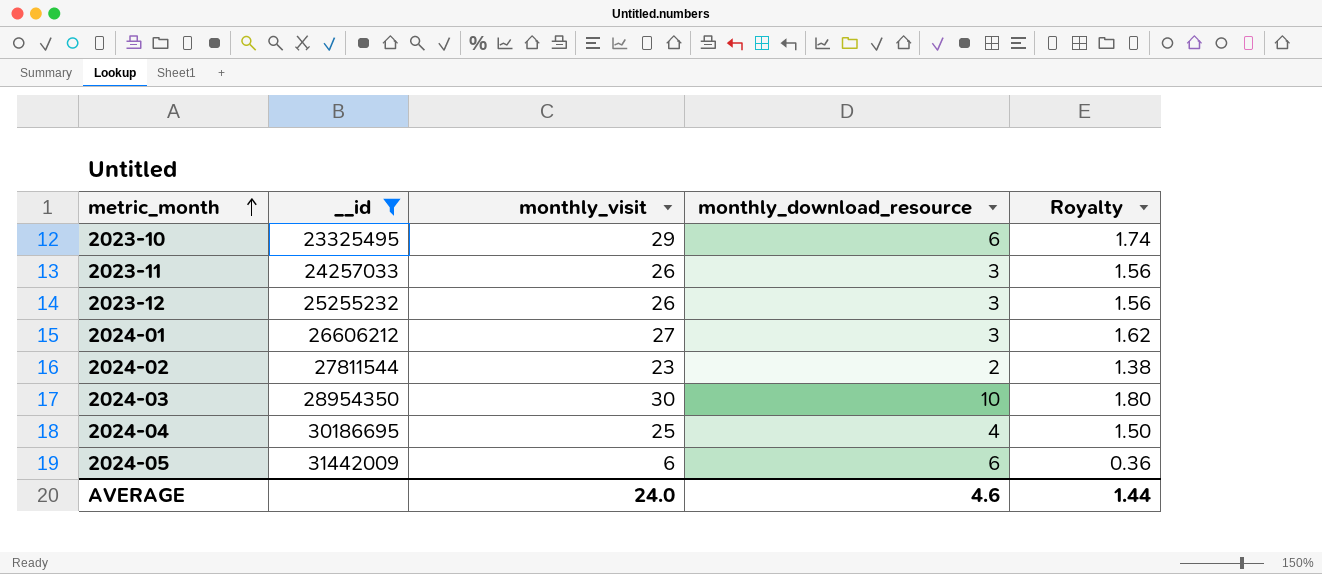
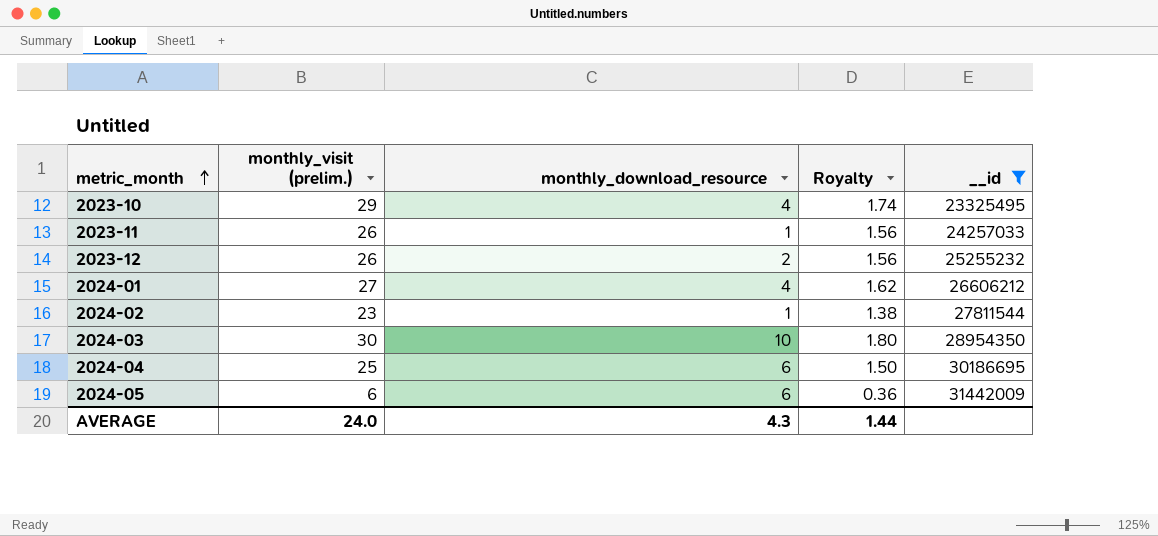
column name: monthly_visit -> monthly_visit (prelim.)
column __id | position: 2 -> 5
2023-10 | monthly_download_resource: 6 -> 4
2023-11 | monthly_download_resource: 3 -> 1
2023-12 | monthly_download_resource: 3 -> 2
2024-01 | monthly_download_resource: 3 -> 4
2024-02 | monthly_download_resource: 2 -> 1
2024-04 | monthly_download_resource: 4 -> 6
AVERAGE | monthly_download_resource: 4.6 -> 4.3

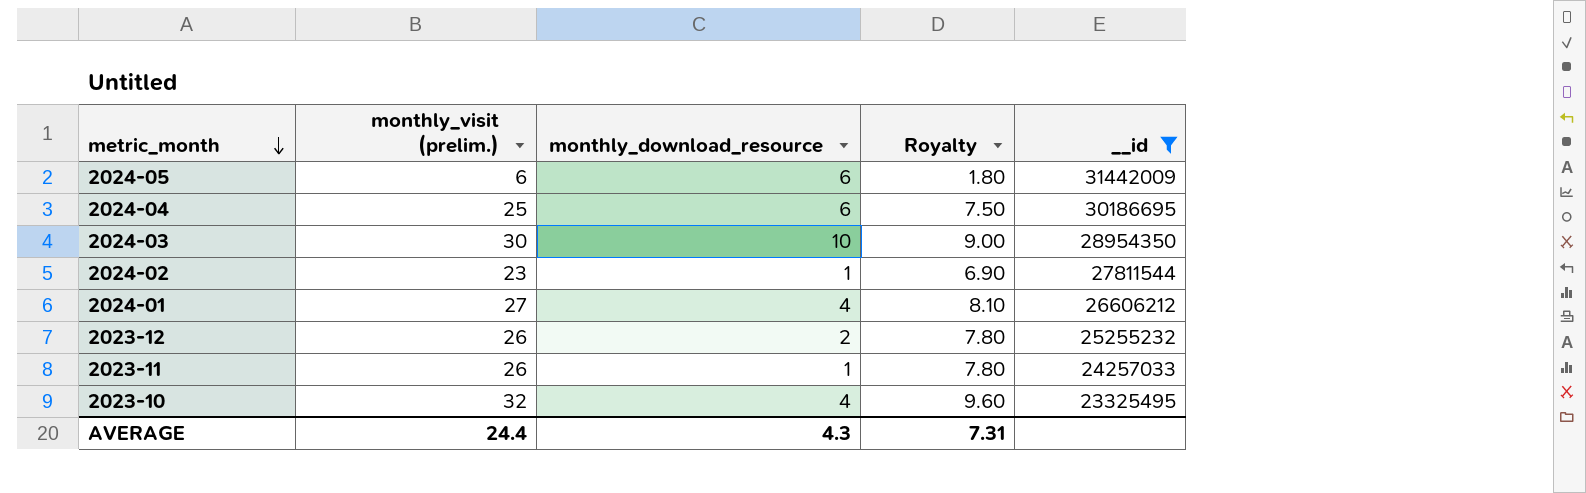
row order: metric_month ascending -> metric_month descending
column Royalty | formula: [monthly_visit (prelim.)] * 0.06 -> [monthly_visit (prelim.)] * 0.3
2023-10 | monthly_visit (prelim.): 29 -> 32
AVERAGE | monthly_visit (prelim.): 24.0 -> 24.4
AVERAGE | Royalty: 1.44 -> 7.31

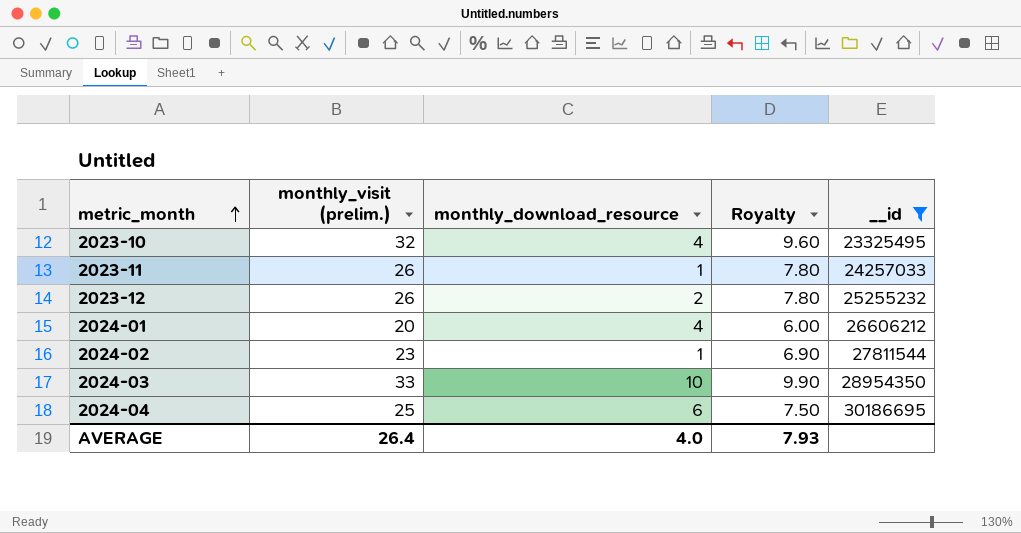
row order: metric_month descending -> metric_month ascending
row 2024-05: 6 | 6 | 1.80 | 31442009 -> none
2024-01 | monthly_visit (prelim.): 27 -> 20
2024-01 | Royalty: 8.10 -> 6.00
2024-03 | monthly_visit (prelim.): 30 -> 33
2024-03 | Royalty: 9.00 -> 9.90
AVERAGE | monthly_visit (prelim.): 24.4 -> 26.4
AVERAGE | monthly_download_resource: 4.3 -> 4.0
AVERAGE | Royalty: 7.31 -> 7.93

